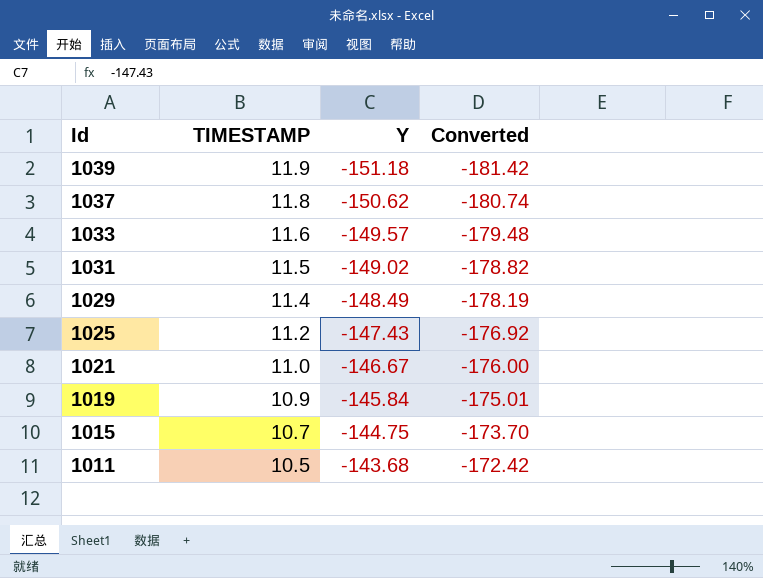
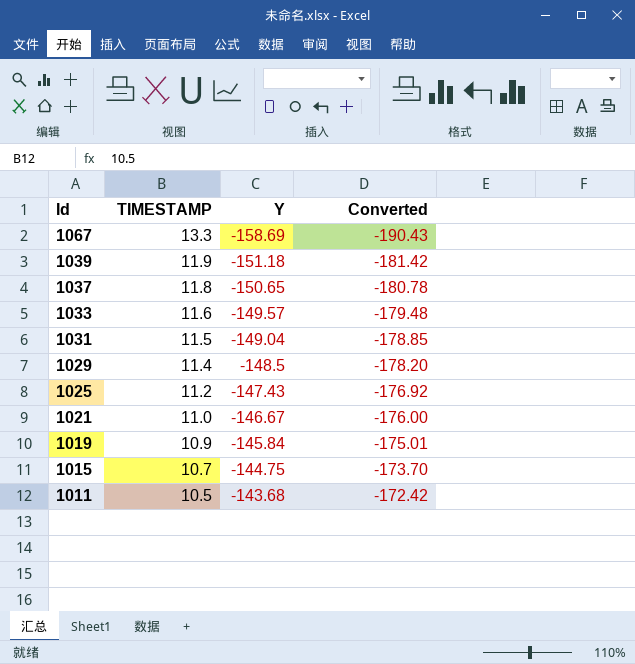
row 1067: none -> 13.3 | -158.69 | -190.43
1037 | Y: -150.62 -> -150.65
1037 | Converted: -180.74 -> -180.78
1031 | Y: -149.02 -> -149.04
1031 | Converted: -178.82 -> -178.85
1029 | Y: -148.49 -> -148.5
1029 | Converted: -178.19 -> -178.20

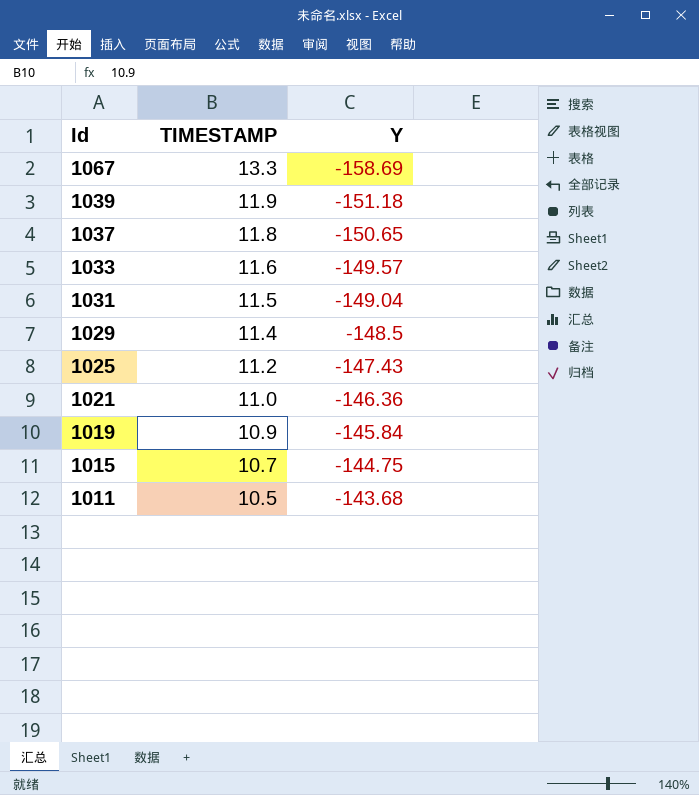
column Converted | formula: [Y] * 1.2 -> none
1021 | Y: -146.67 -> -146.36

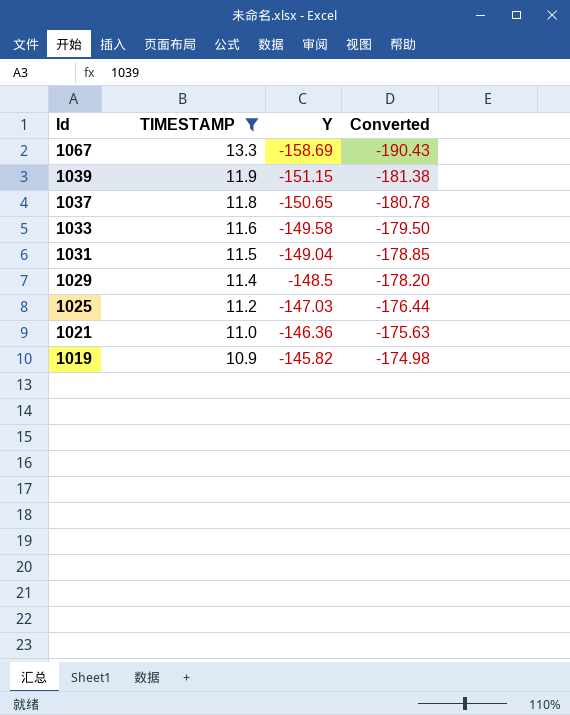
filter: none -> TIMESTAMP >= 10.9
column Converted | formula: none -> [Y] * 1.2
1039 | Y: -151.18 -> -151.15
1033 | Y: -149.57 -> -149.58
1025 | Y: -147.43 -> -147.03
1019 | Y: -145.84 -> -145.82

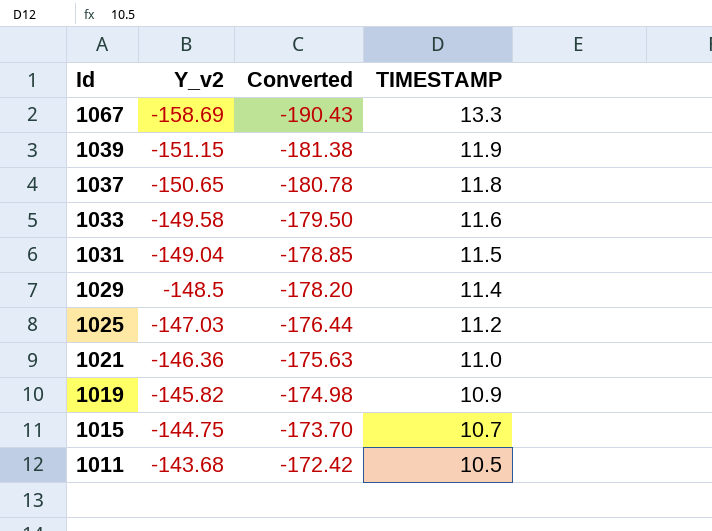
filter: TIMESTAMP >= 10.9 -> none
column name: Y -> Y_v2
column TIMESTAMP | position: 2 -> 4

